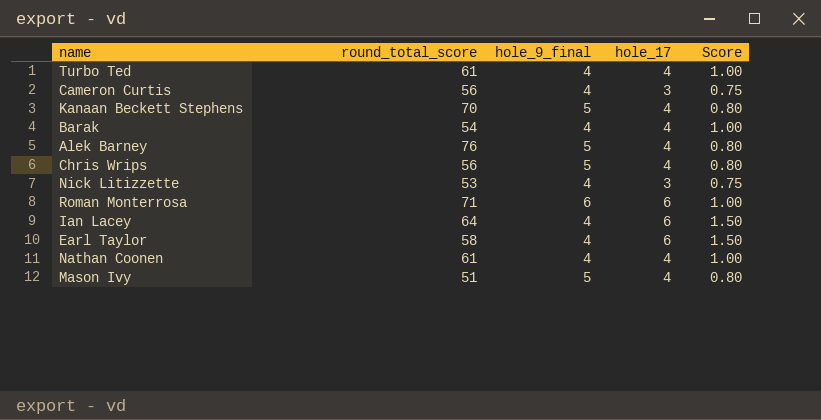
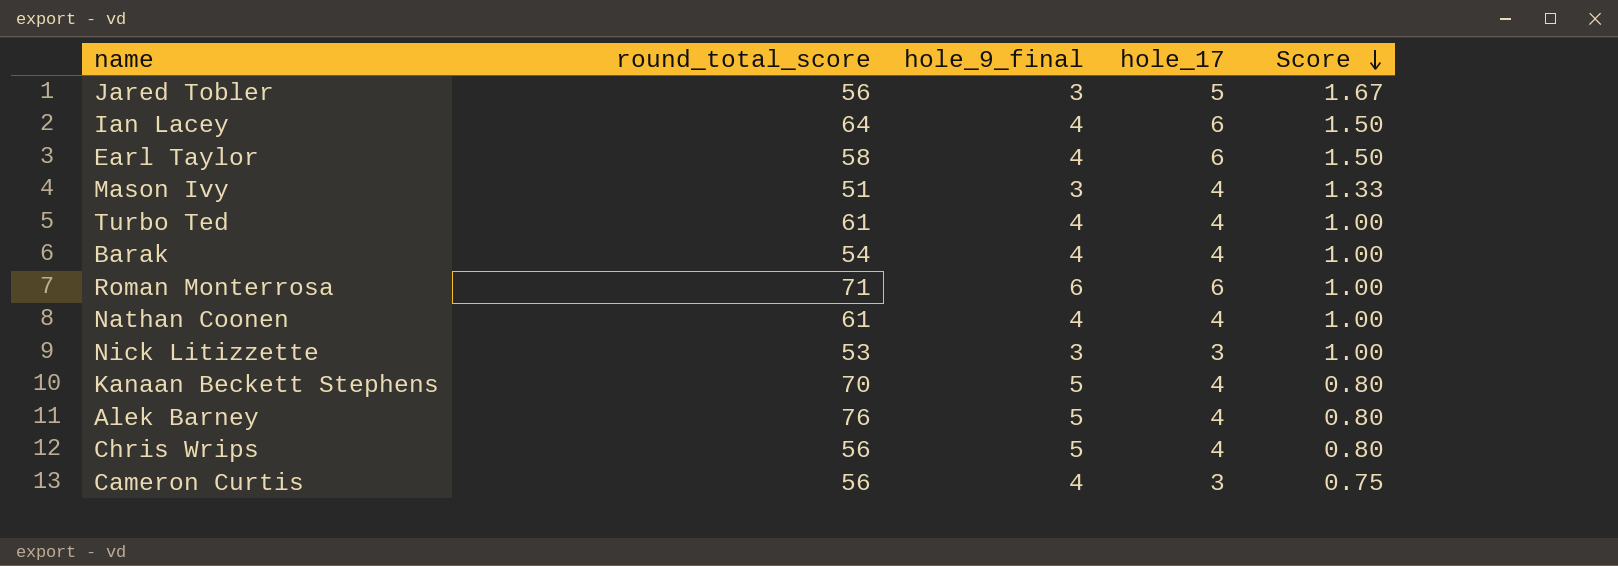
row order: none -> Score descending
row Jared Tobler: none -> 56 | 3 | 5 | 1.67
Mason Ivy | hole_9_final: 5 -> 3
Mason Ivy | Score: 0.80 -> 1.33
Nick Litizzette | hole_9_final: 4 -> 3
Nick Litizzette | Score: 0.75 -> 1.00

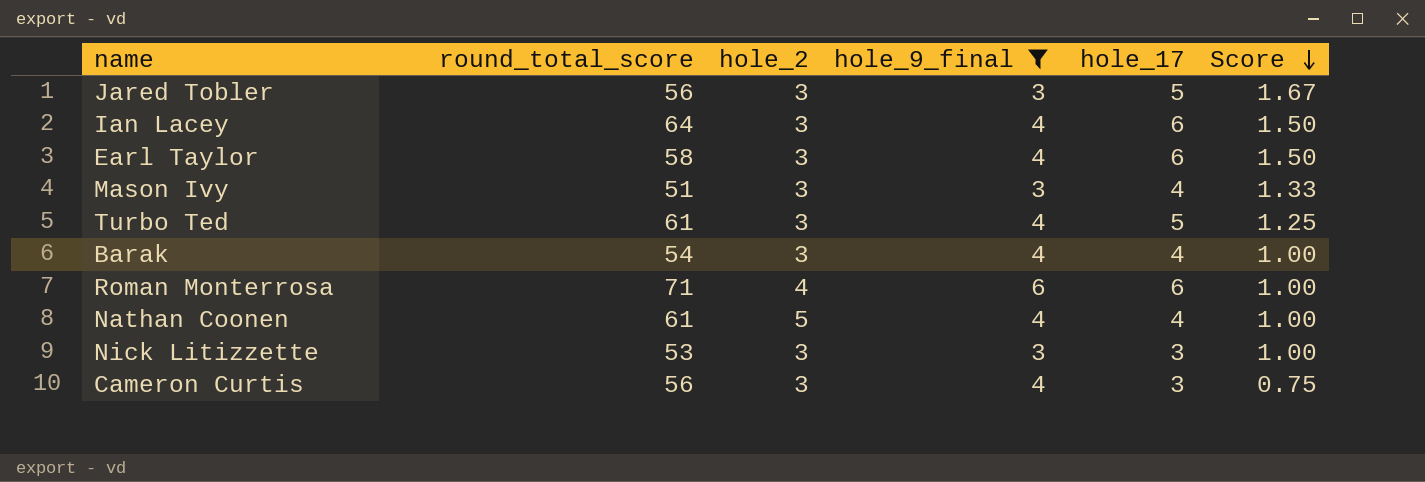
filter: none -> hole_9_final != 5
column hole_2 | position: none -> 3
Turbo Ted | hole_17: 4 -> 5
Turbo Ted | Score: 1.00 -> 1.25

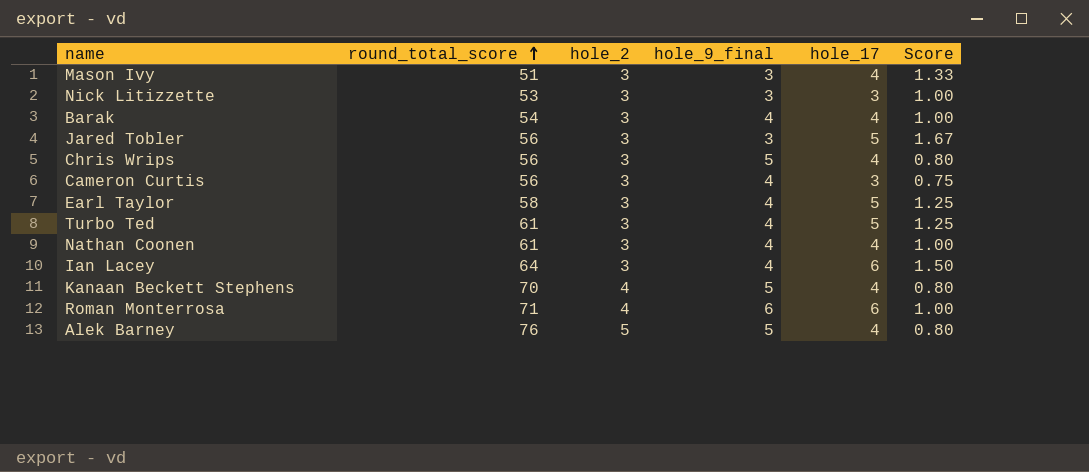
filter: hole_9_final != 5 -> none
row order: Score descending -> round_total_score ascending
Earl Taylor | hole_17: 6 -> 5
Earl Taylor | Score: 1.50 -> 1.25
Nathan Coonen | hole_2: 5 -> 3

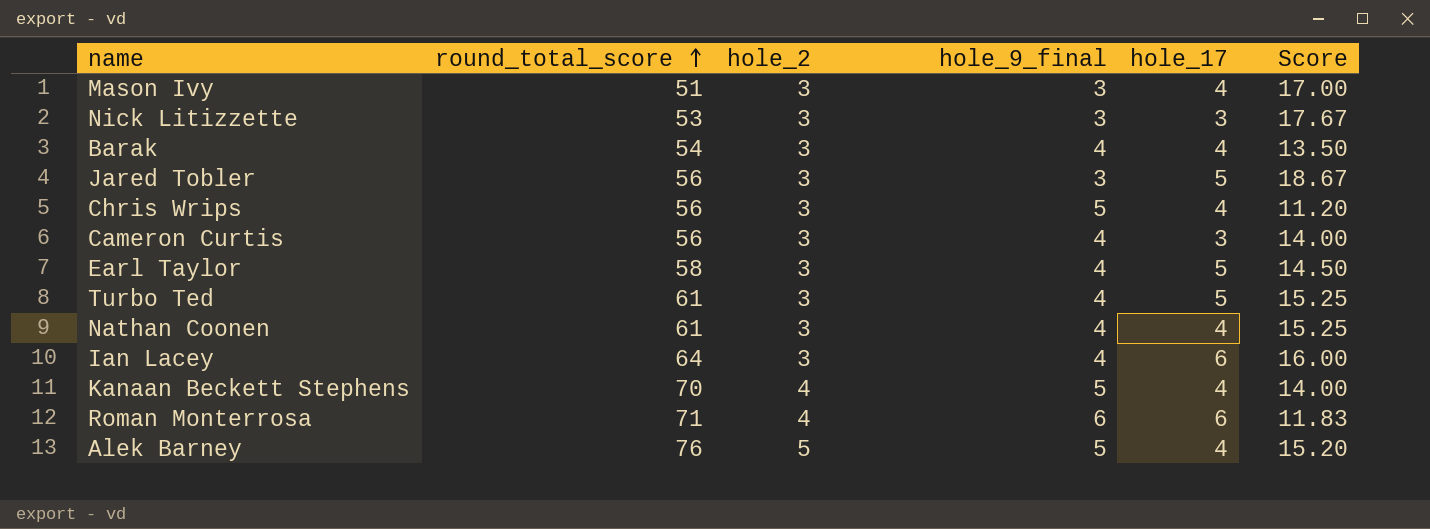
column Score | formula: [hole_17] / [hole_9_final] -> [round_total_score] / [hole_9_final]

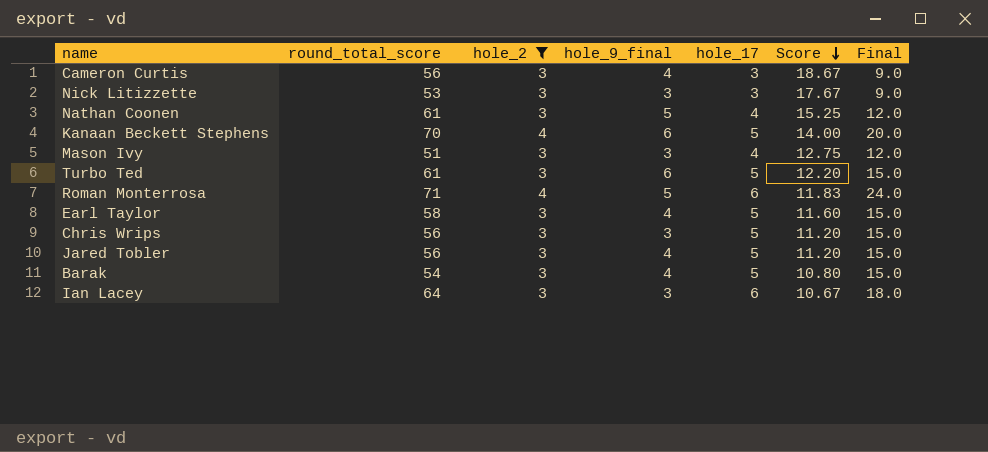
filter: none -> hole_2 != 5
row order: round_total_score ascending -> Score descending
column Score | formula: [round_total_score] / [hole_9_final] -> [round_total_score] / [hole_17]
column Final | formula: none -> [hole_2] * [hole_17]
Nathan Coonen | hole_9_final: 4 -> 5
Kanaan Beckett Stephens | hole_9_final: 5 -> 6
Kanaan Beckett Stephens | hole_17: 4 -> 5
Turbo Ted | hole_9_final: 4 -> 6
Roman Monterrosa | hole_9_final: 6 -> 5
Chris Wrips | hole_9_final: 5 -> 3
Chris Wrips | hole_17: 4 -> 5
Jared Tobler | hole_9_final: 3 -> 4
Barak | hole_17: 4 -> 5
Ian Lacey | hole_9_final: 4 -> 3

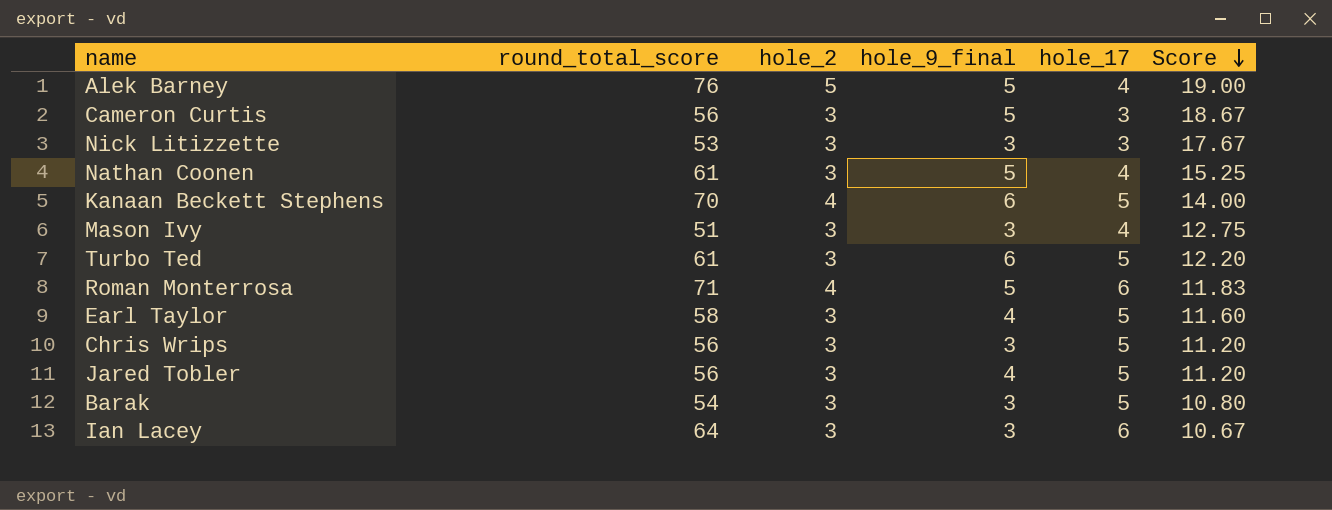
filter: hole_2 != 5 -> none
column Final | formula: [hole_2] * [hole_17] -> none
Cameron Curtis | hole_9_final: 4 -> 5
Barak | hole_9_final: 4 -> 3

